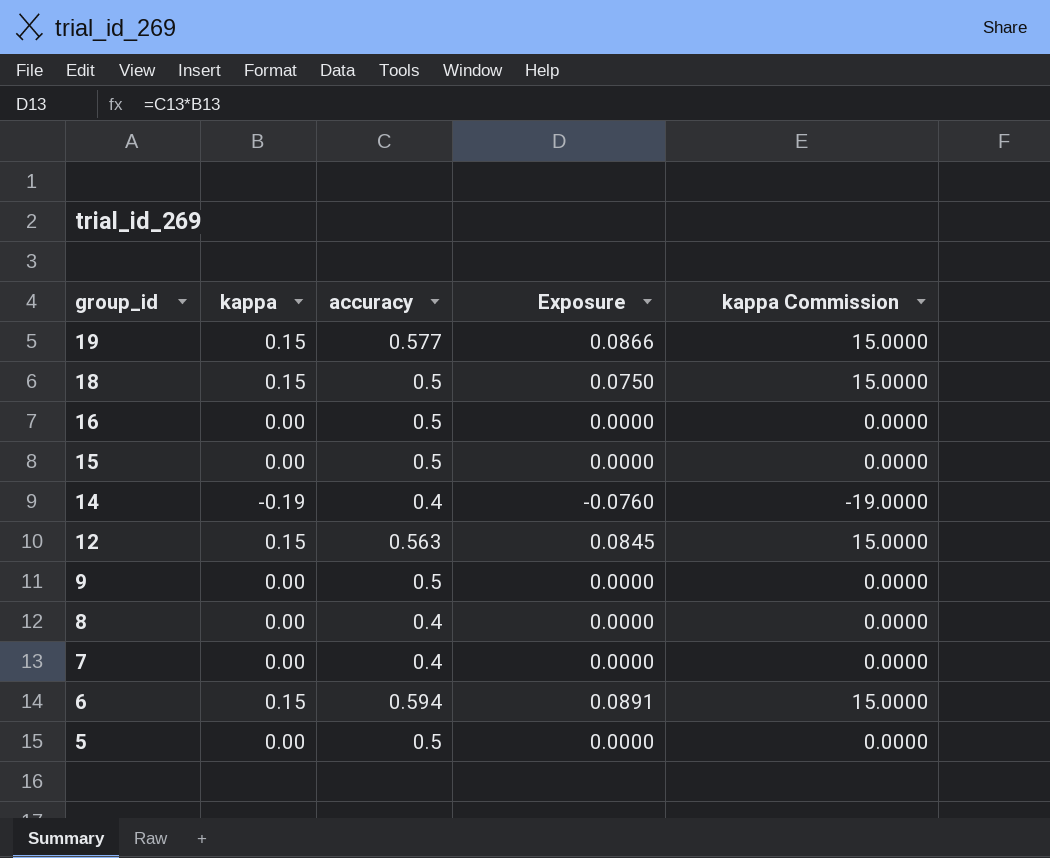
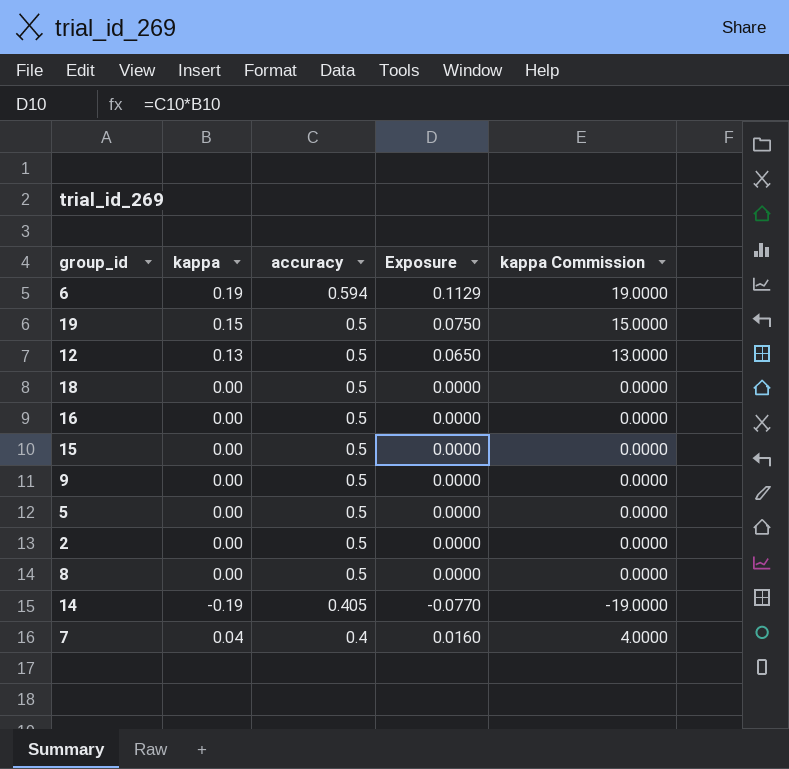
row order: group_id descending -> accuracy descending
6 | kappa: 0.15 -> 0.19
6 | Exposure: 0.0891 -> 0.1129
6 | kappa Commission: 15.0000 -> 19.0000
19 | accuracy: 0.577 -> 0.5
19 | Exposure: 0.0866 -> 0.0750
12 | kappa: 0.15 -> 0.13
12 | accuracy: 0.563 -> 0.5
12 | Exposure: 0.0845 -> 0.0650
12 | kappa Commission: 15.0000 -> 13.0000
18 | kappa: 0.15 -> 0.00
18 | Exposure: 0.0750 -> 0.0000
18 | kappa Commission: 15.0000 -> 0.0000
row 2: none -> 0.00 | 0.5 | 0.0000 | 0.0000
8 | accuracy: 0.4 -> 0.5
14 | accuracy: 0.4 -> 0.405
14 | Exposure: -0.0760 -> -0.0770
7 | kappa: 0.00 -> 0.04
7 | Exposure: 0.0000 -> 0.0160
7 | kappa Commission: 0.0000 -> 4.0000

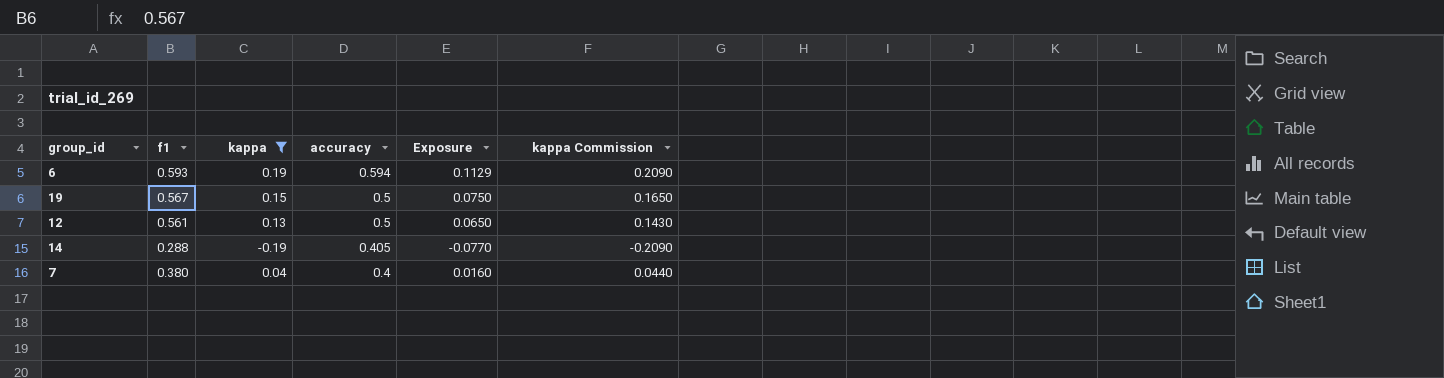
filter: none -> kappa != 0.00
column f1 | position: none -> 2
column kappa Commission | formula: [kappa] * 100 -> [kappa] * 1.1

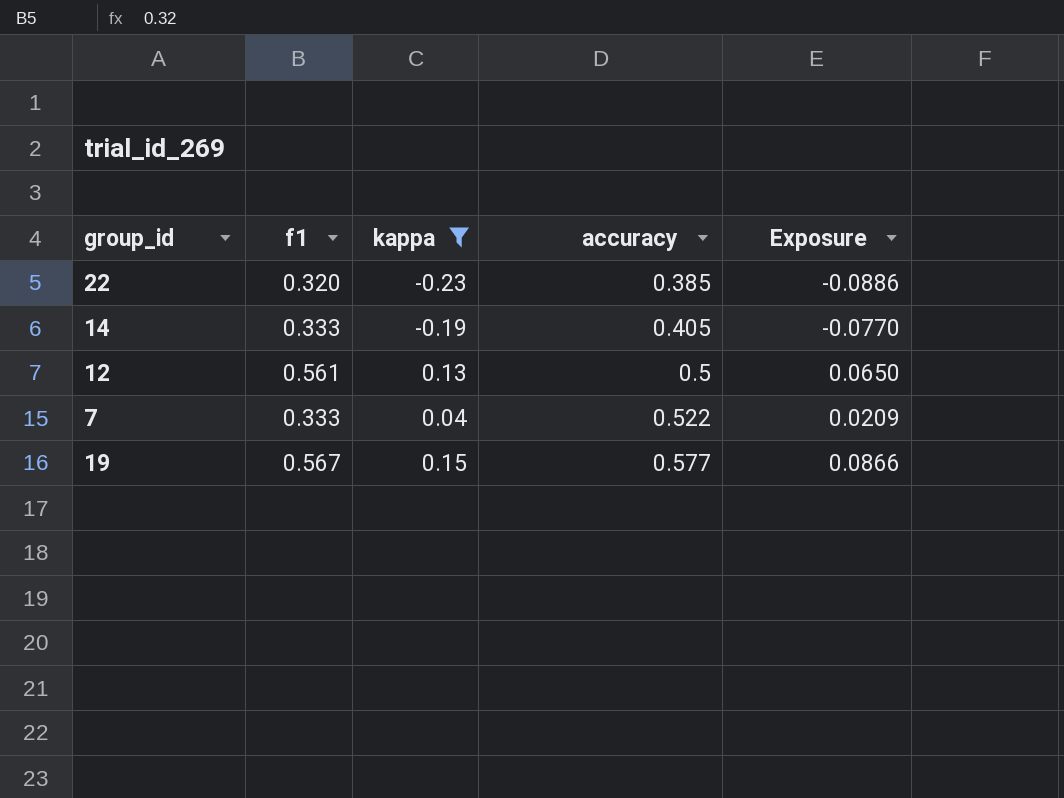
row order: accuracy descending -> accuracy ascending
column kappa Commission | formula: [kappa] * 1.1 -> none
row 6: 0.593 | 0.19 | 0.594 | 0.1129 | 0.2090 -> none
row 22: none -> 0.320 | -0.23 | 0.385 | -0.0886
14 | f1: 0.288 -> 0.333
7 | f1: 0.380 -> 0.333
7 | accuracy: 0.4 -> 0.522
7 | Exposure: 0.0160 -> 0.0209
19 | accuracy: 0.5 -> 0.577
19 | Exposure: 0.0750 -> 0.0866

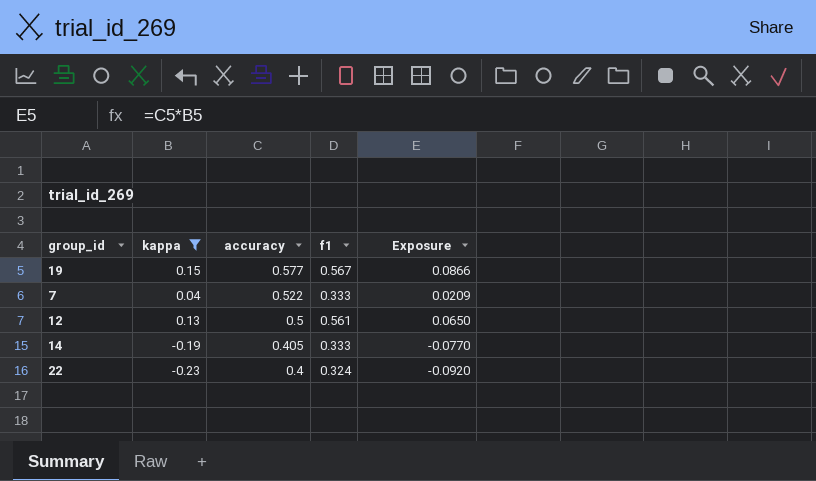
row order: accuracy ascending -> accuracy descending
column f1 | position: 2 -> 4
22 | accuracy: 0.385 -> 0.4
22 | f1: 0.320 -> 0.324
22 | Exposure: -0.0886 -> -0.0920

